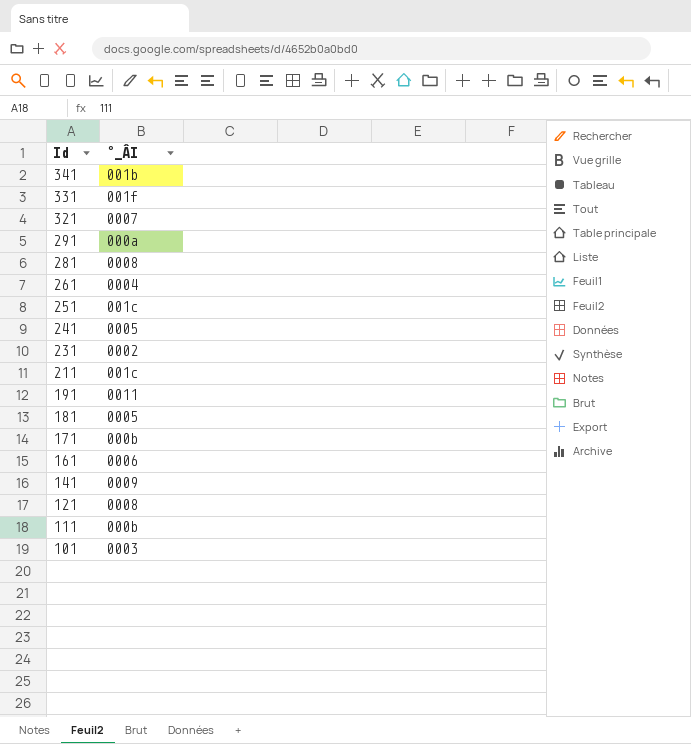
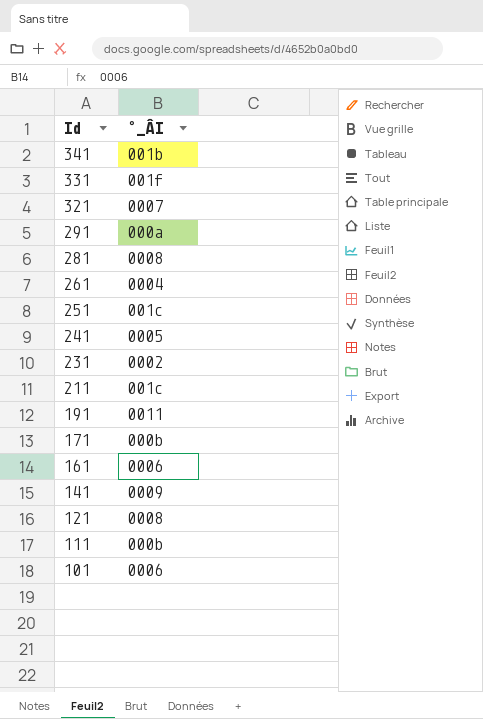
row 181: 0005 -> none
101 | °_ÂI: 0003 -> 0006

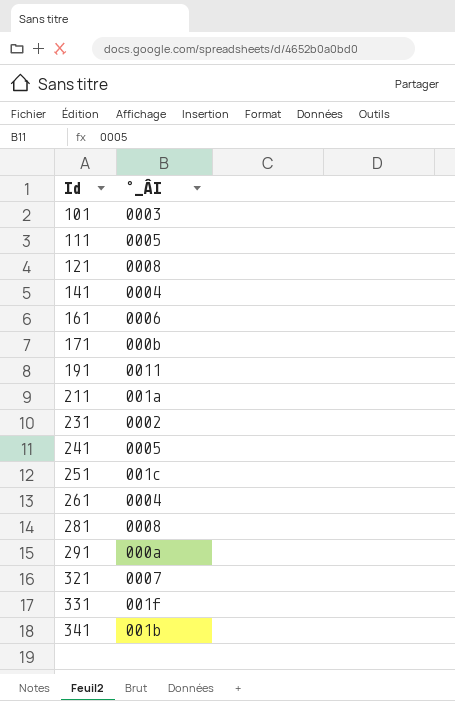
row order: Id descending -> Id ascending
101 | °_ÂI: 0006 -> 0003
111 | °_ÂI: 000b -> 0005
141 | °_ÂI: 0009 -> 0004
211 | °_ÂI: 001c -> 001a

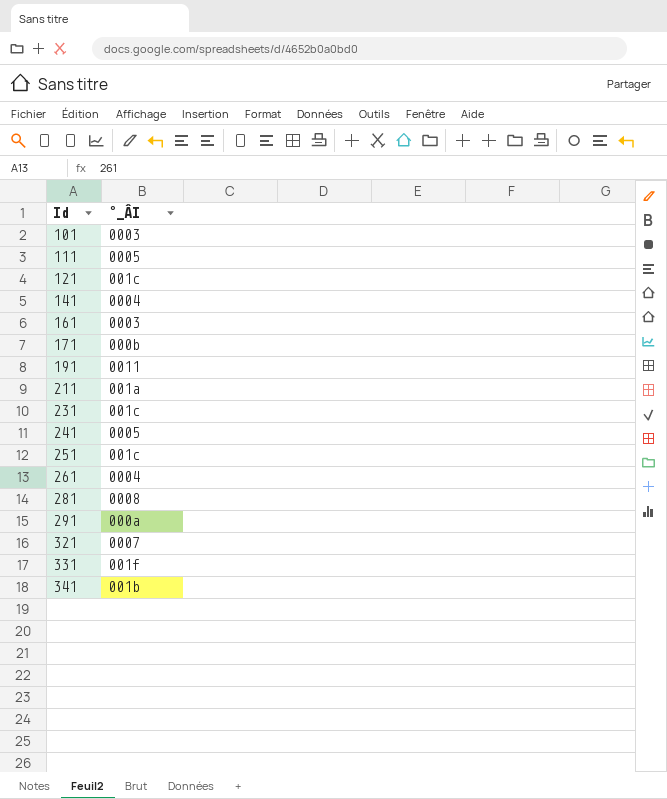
121 | °_ÂI: 0008 -> 001c
161 | °_ÂI: 0006 -> 0003
231 | °_ÂI: 0002 -> 001c

